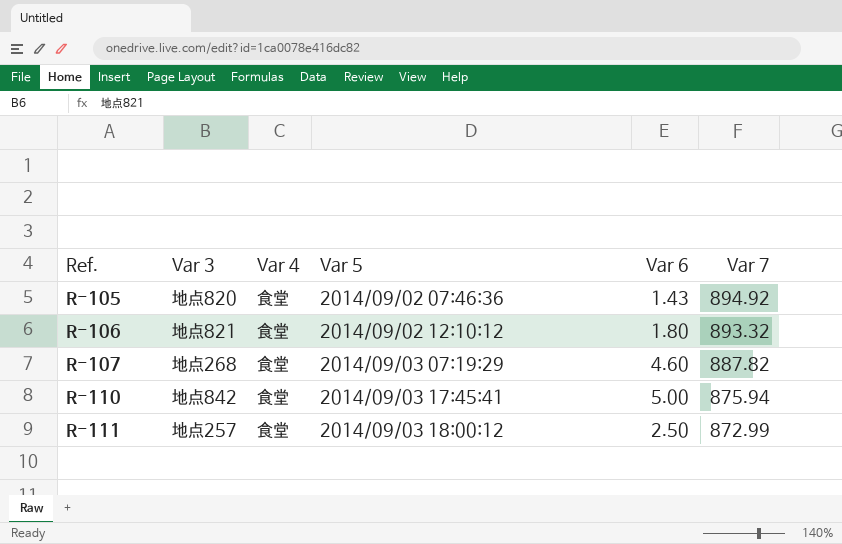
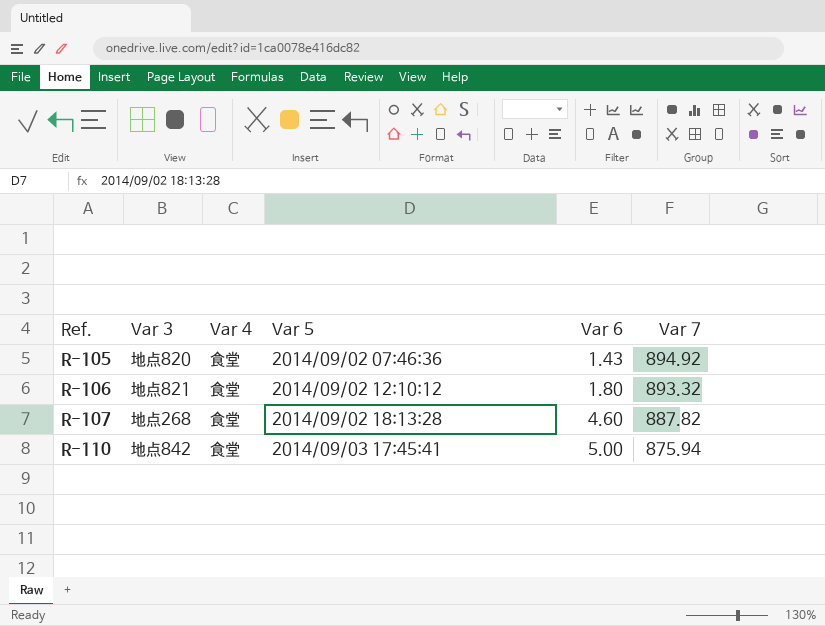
row R-111: 地点257 | 食堂 | 2014/09/03 18:00:12 | 2.50 | 872.99 -> none
R-107 | Var 5: 2014/09/03 07:19:29 -> 2014/09/02 18:13:28

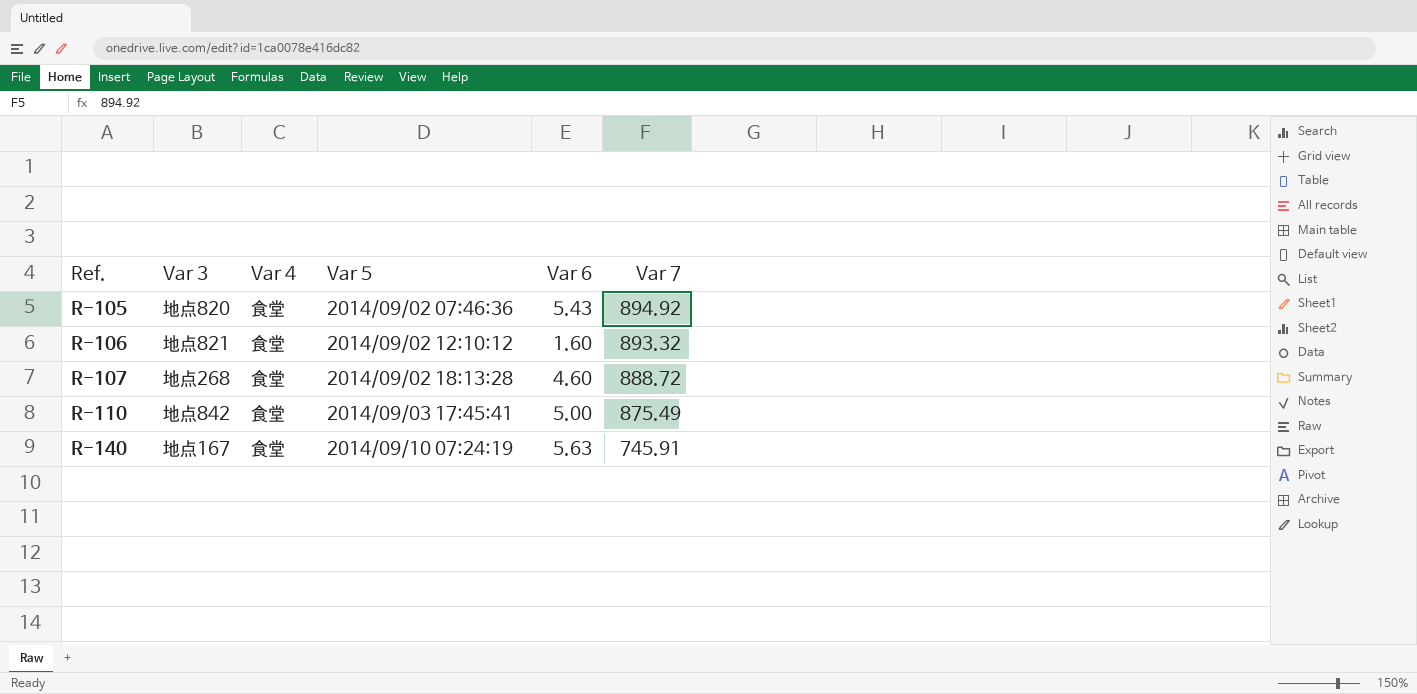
R-105 | Var 6: 1.43 -> 5.43
R-106 | Var 6: 1.80 -> 1.60
R-107 | Var 7: 887.82 -> 888.72
R-110 | Var 7: 875.94 -> 875.49
row R-140: none -> 地点167 | 食堂 | 2014/09/10 07:24:19 | 5.63 | 745.91

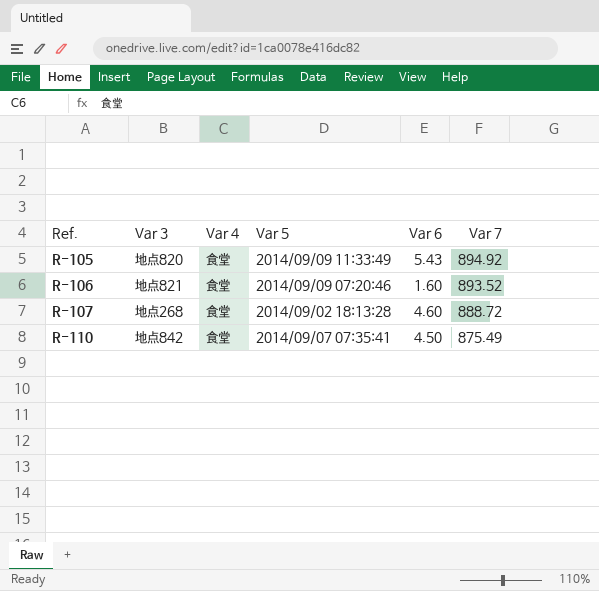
row R-140: 地点167 | 食堂 | 2014/09/10 07:24:19 | 5.63 | 745.91 -> none
R-105 | Var 5: 2014/09/02 07:46:36 -> 2014/09/09 11:33:49
R-106 | Var 5: 2014/09/02 12:10:12 -> 2014/09/09 07:20:46
R-106 | Var 7: 893.32 -> 893.52
R-110 | Var 5: 2014/09/03 17:45:41 -> 2014/09/07 07:35:41
R-110 | Var 6: 5.00 -> 4.50

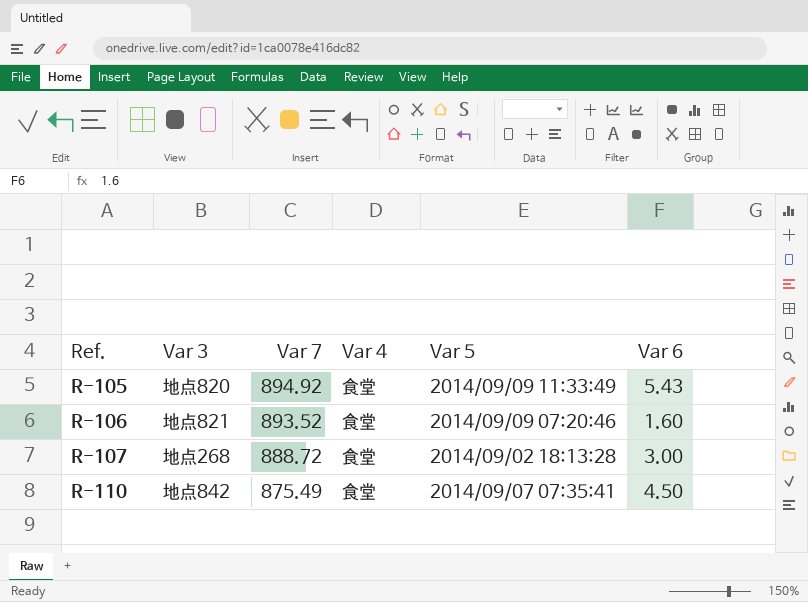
column Var 7 | position: 6 -> 3
R-107 | Var 6: 4.60 -> 3.00

